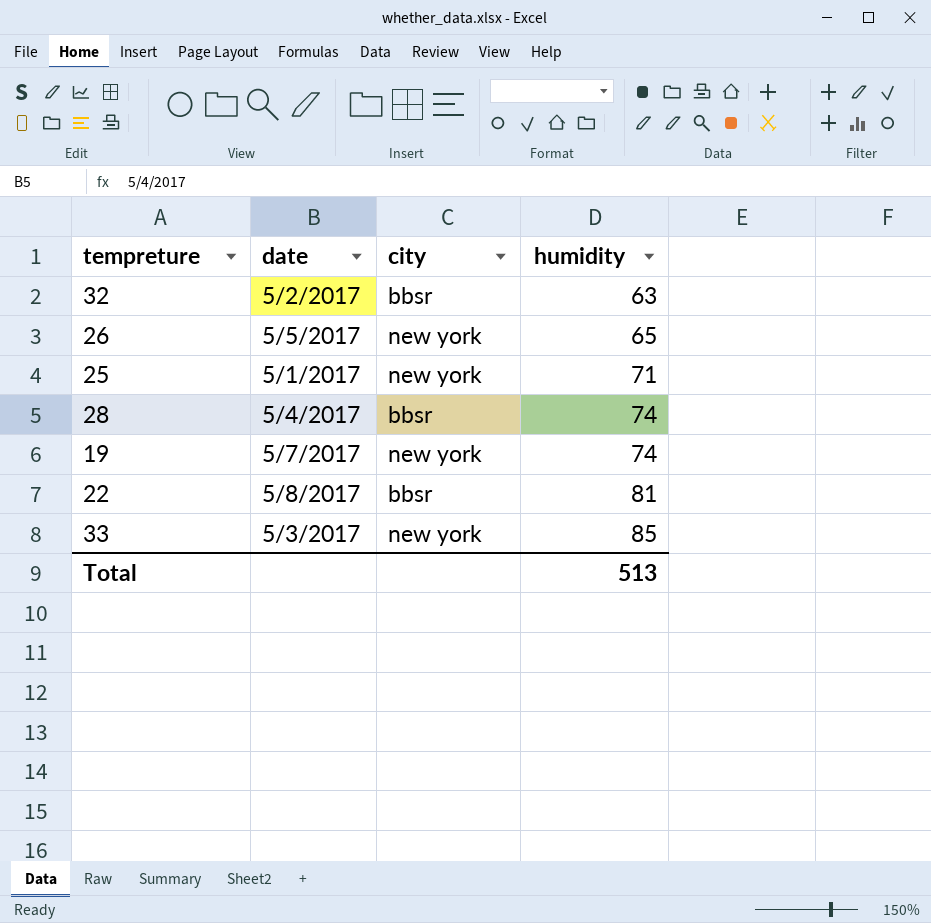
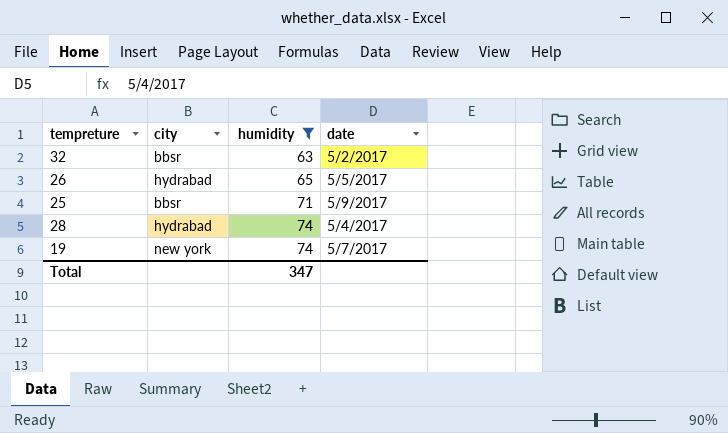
filter: none -> humidity <= 74
column date | position: 2 -> 4
26 | city: new york -> hydrabad
25 | city: new york -> bbsr
25 | date: 5/1/2017 -> 5/9/2017
28 | city: bbsr -> hydrabad
Total | humidity: 513 -> 347

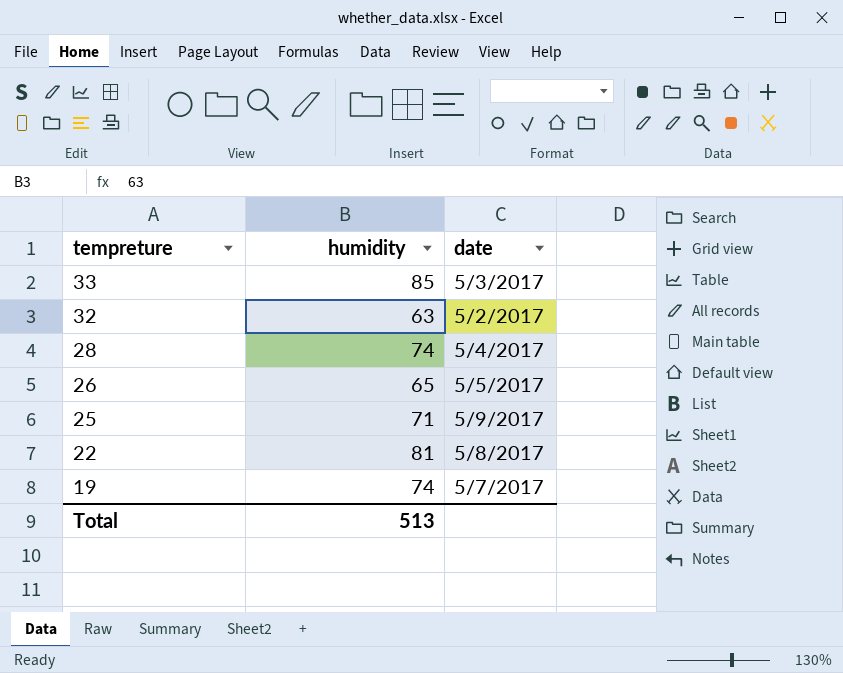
filter: humidity <= 74 -> none
row order: humidity ascending -> tempreture descending
column city | position: 2 -> none
Total | humidity: 347 -> 513

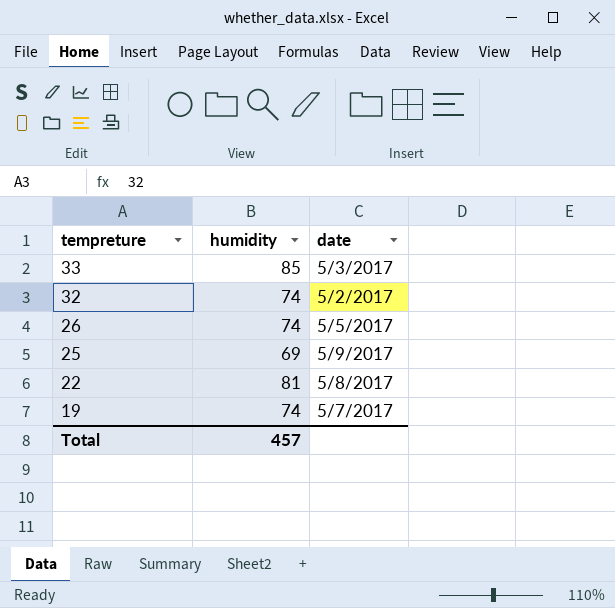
row 28: 74 | 5/4/2017 -> none
32 | humidity: 63 -> 74
26 | humidity: 65 -> 74
25 | humidity: 71 -> 69
Total | humidity: 513 -> 457

